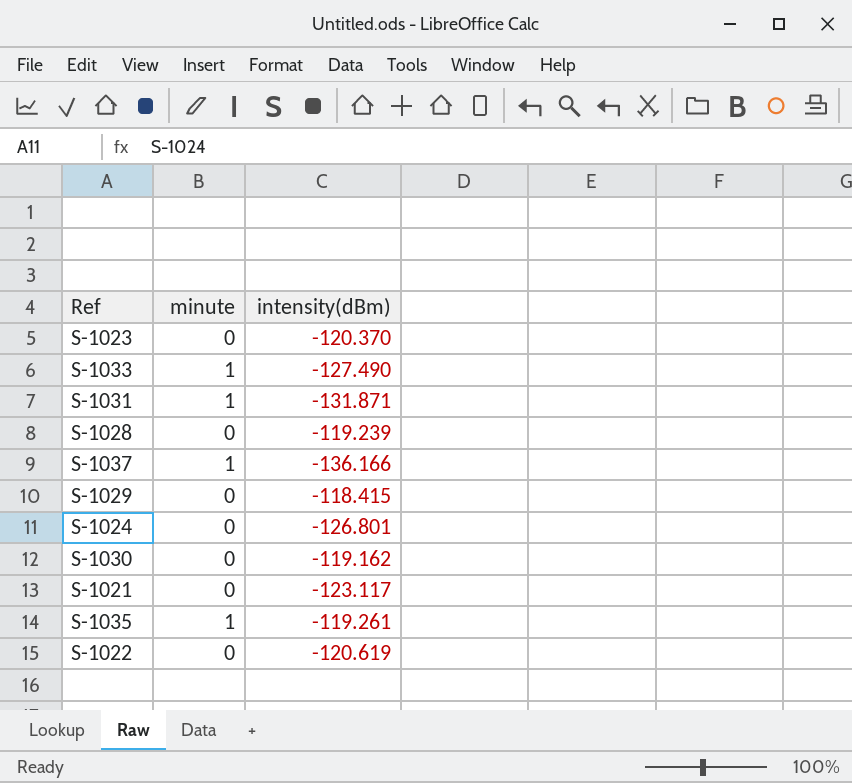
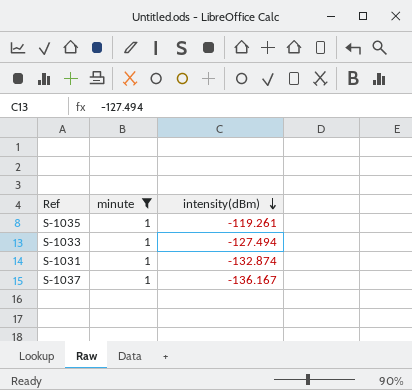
filter: none -> minute = 1
row order: none -> intensity(dBm) descending
S-1033 | intensity(dBm): -127.490 -> -127.494
S-1031 | intensity(dBm): -131.871 -> -132.874
S-1037 | intensity(dBm): -136.166 -> -136.167

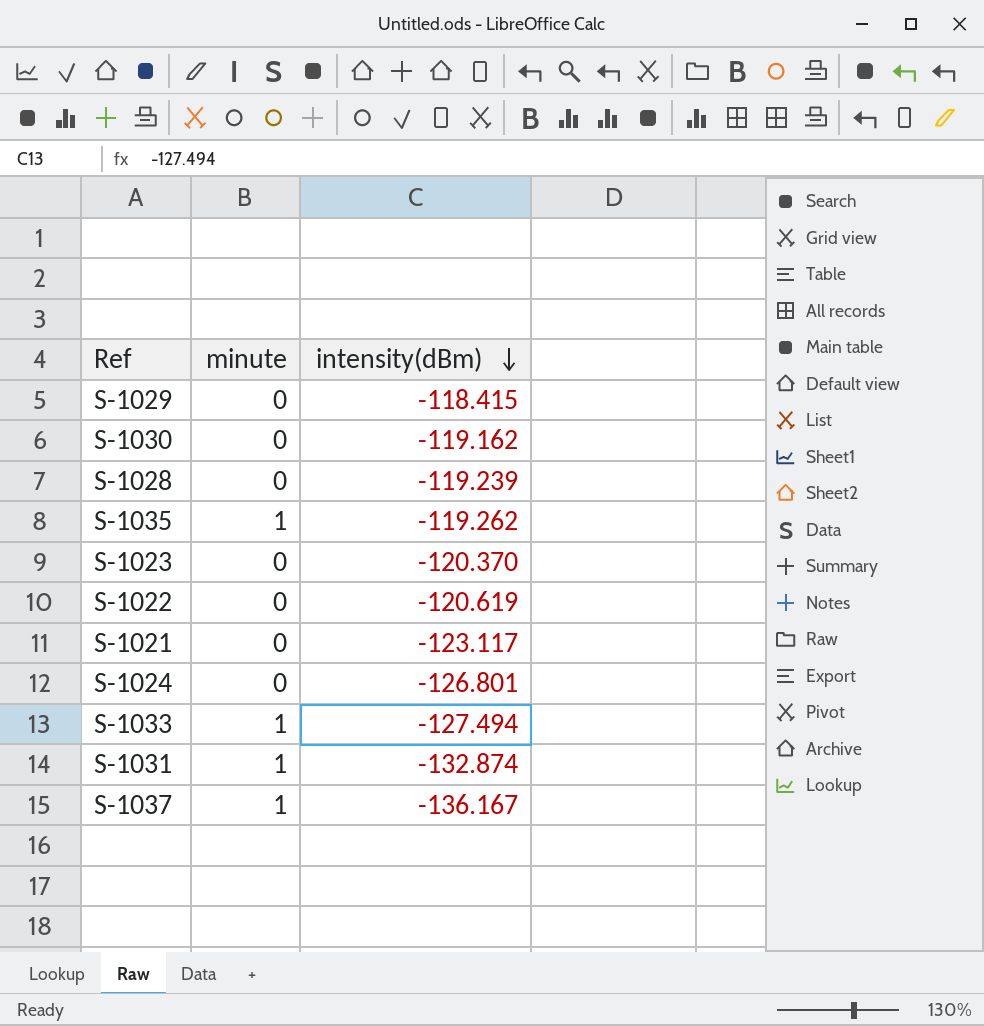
filter: minute = 1 -> none
S-1035 | intensity(dBm): -119.261 -> -119.262

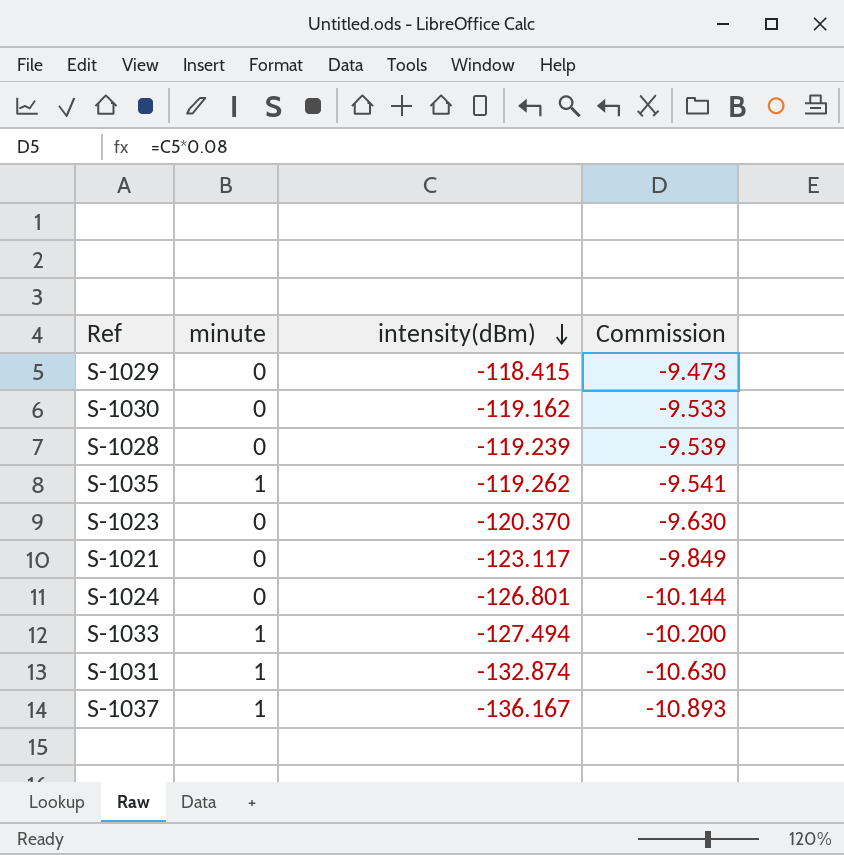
column Commission | formula: none -> [intensity(dBm)] * 0.08
row S-1022: 0 | -120.619 -> none

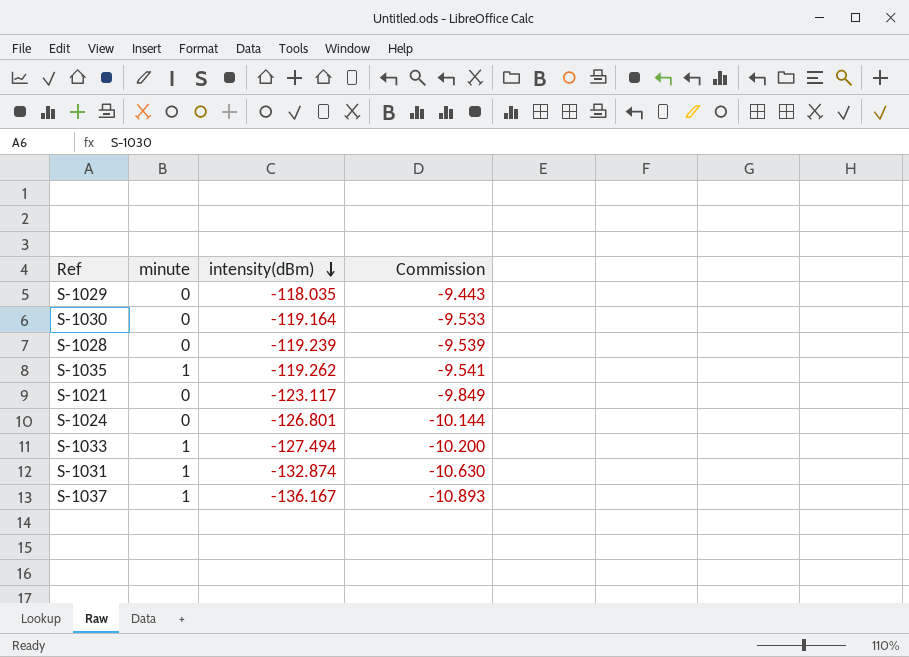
row S-1023: 0 | -120.370 | -9.630 -> none
S-1029 | intensity(dBm): -118.415 -> -118.035
S-1029 | Commission: -9.473 -> -9.443
S-1030 | intensity(dBm): -119.162 -> -119.164

